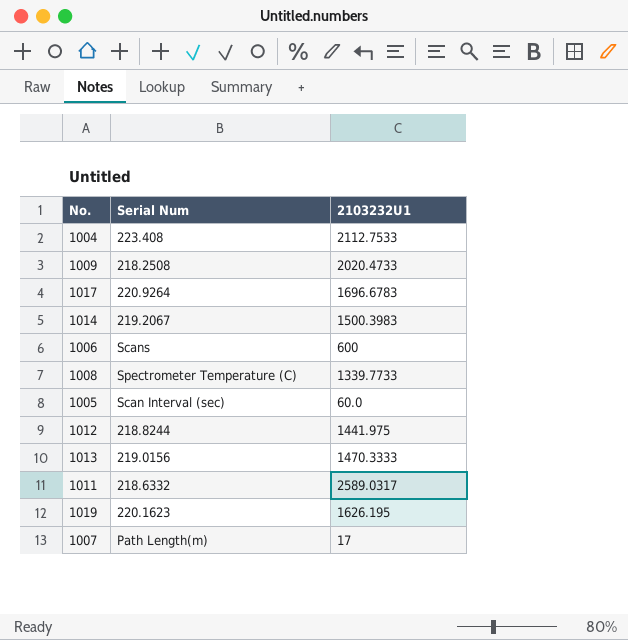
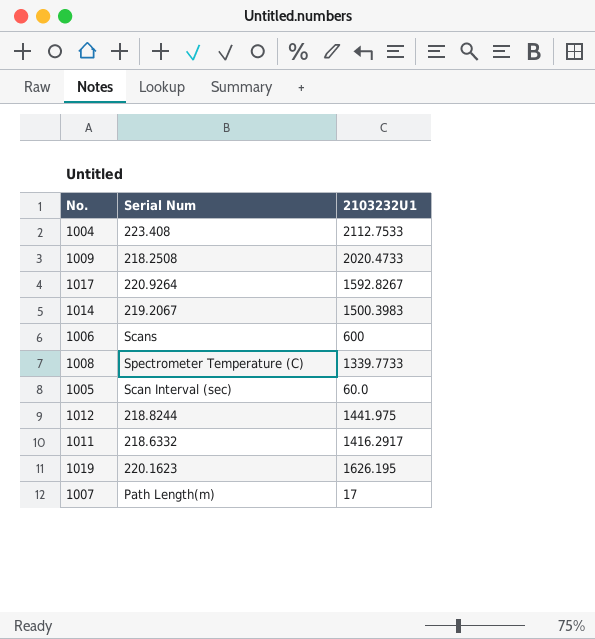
row 1013: 219.0156 | 1470.3333 -> none
1017 | 2103232U1: 1696.6783 -> 1592.8267
1011 | 2103232U1: 2589.0317 -> 1416.2917

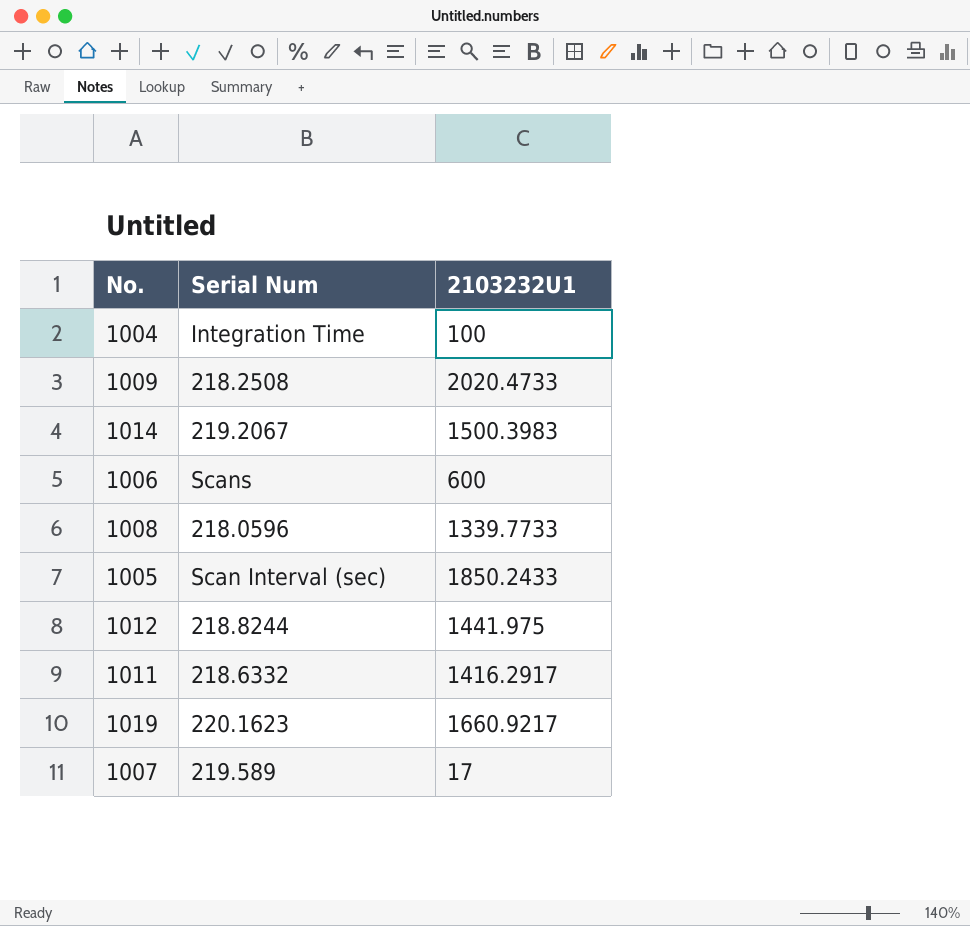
row 1017: 220.9264 | 1592.8267 -> none
1004 | Serial Num: 223.408 -> Integration Time
1004 | 2103232U1: 2112.7533 -> 100
1008 | Serial Num: Spectrometer Temperature (C) -> 218.0596
1005 | 2103232U1: 60.0 -> 1850.2433
1019 | 2103232U1: 1626.195 -> 1660.9217
1007 | Serial Num: Path Length(m) -> 219.589

